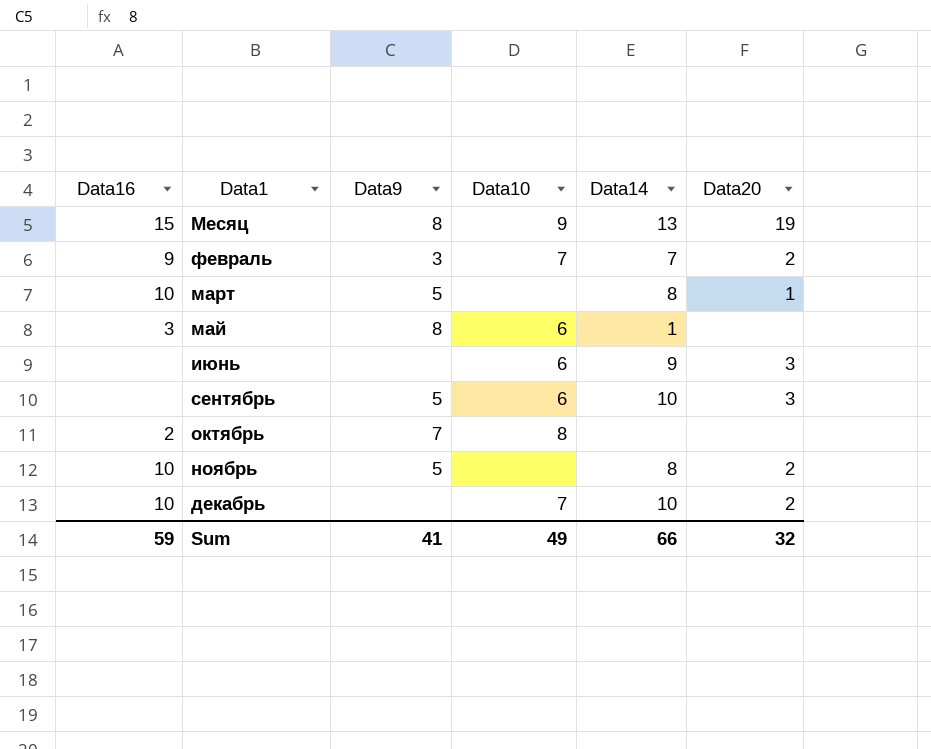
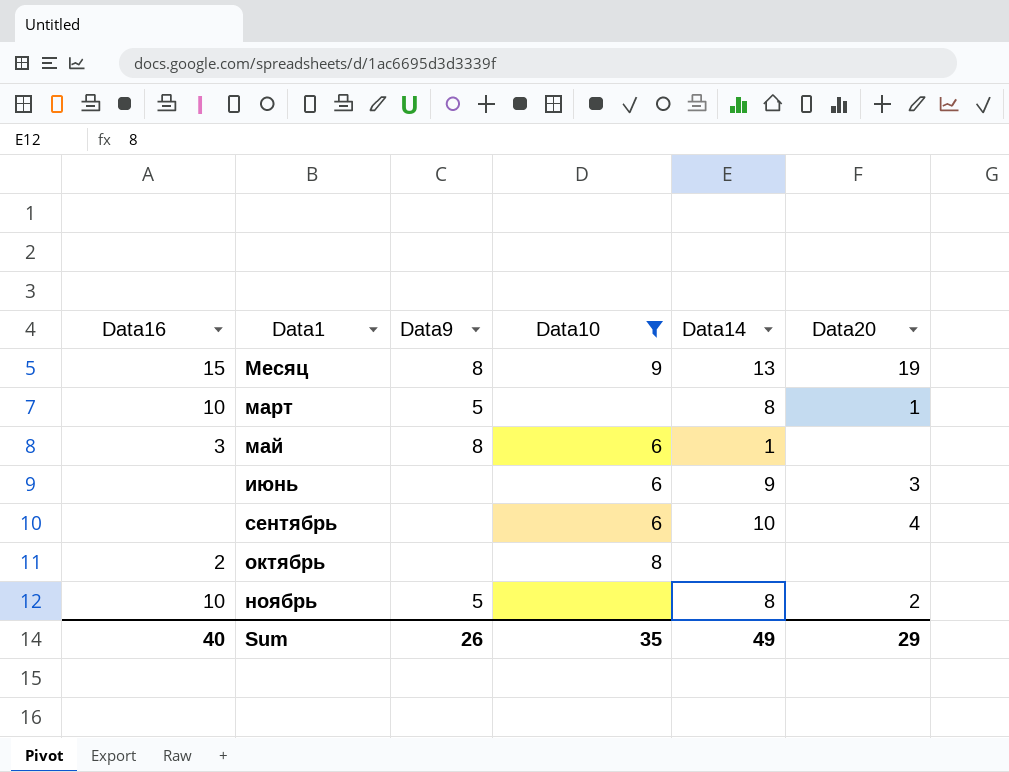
filter: none -> Data10 != 7
сентябрь | Data9: 5 -> none
сентябрь | Data20: 3 -> 4
октябрь | Data9: 7 -> none
Sum | Data16: 59 -> 40
Sum | Data9: 41 -> 26
Sum | Data10: 49 -> 35
Sum | Data14: 66 -> 49
Sum | Data20: 32 -> 29

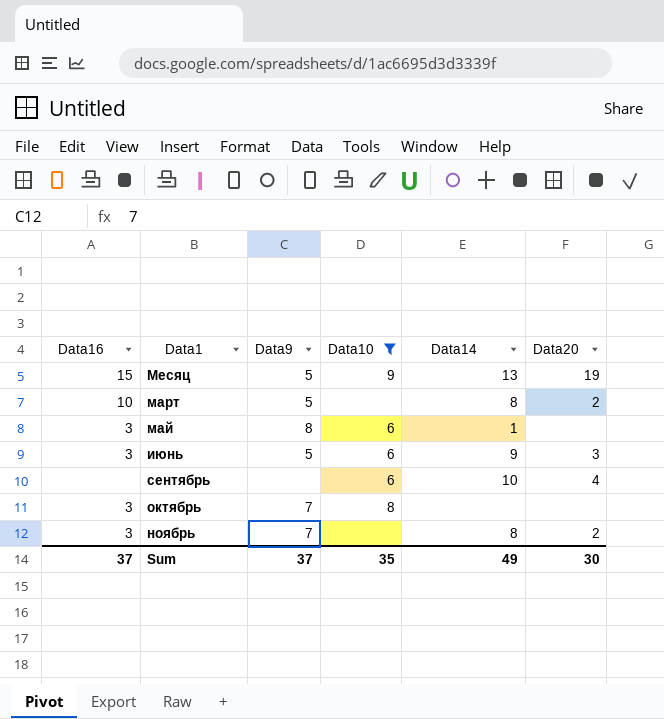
Месяц | Data9: 8 -> 5
март | Data20: 1 -> 2
июнь | Data16: none -> 3
июнь | Data9: none -> 5
октябрь | Data16: 2 -> 3
октябрь | Data9: none -> 7
ноябрь | Data16: 10 -> 3
ноябрь | Data9: 5 -> 7
Sum | Data16: 40 -> 37
Sum | Data9: 26 -> 37
Sum | Data20: 29 -> 30

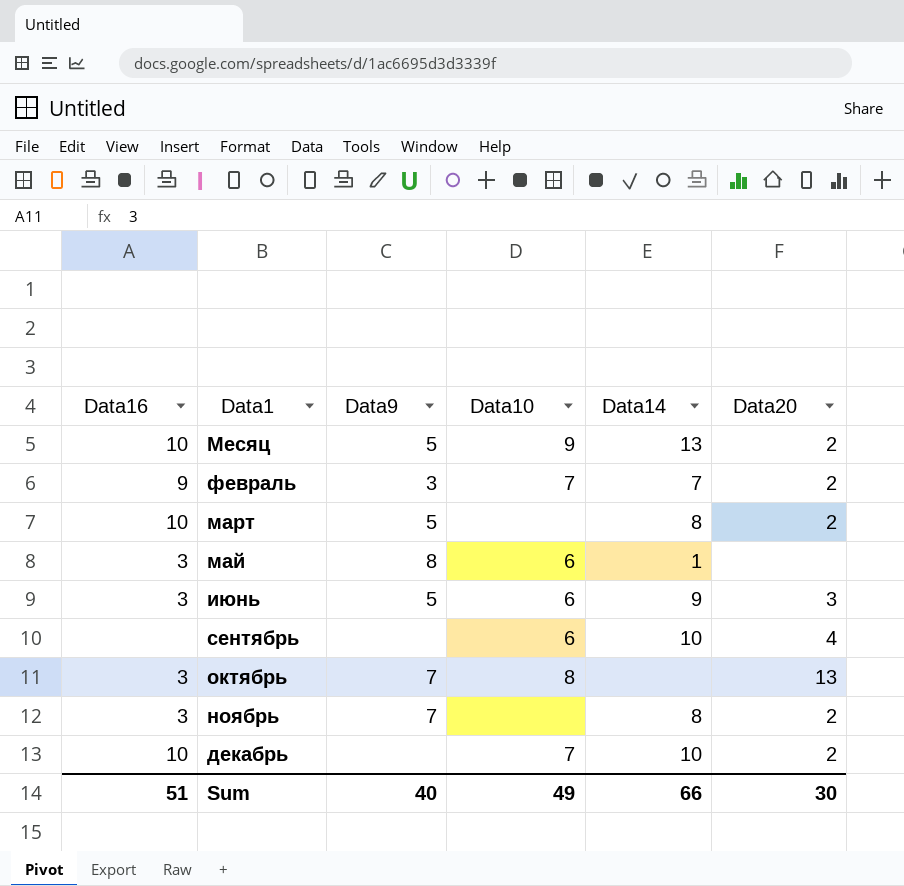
filter: Data10 != 7 -> none
Месяц | Data16: 15 -> 10
Месяц | Data20: 19 -> 2
октябрь | Data20: none -> 13
Sum | Data16: 37 -> 51
Sum | Data9: 37 -> 40
Sum | Data10: 35 -> 49
Sum | Data14: 49 -> 66

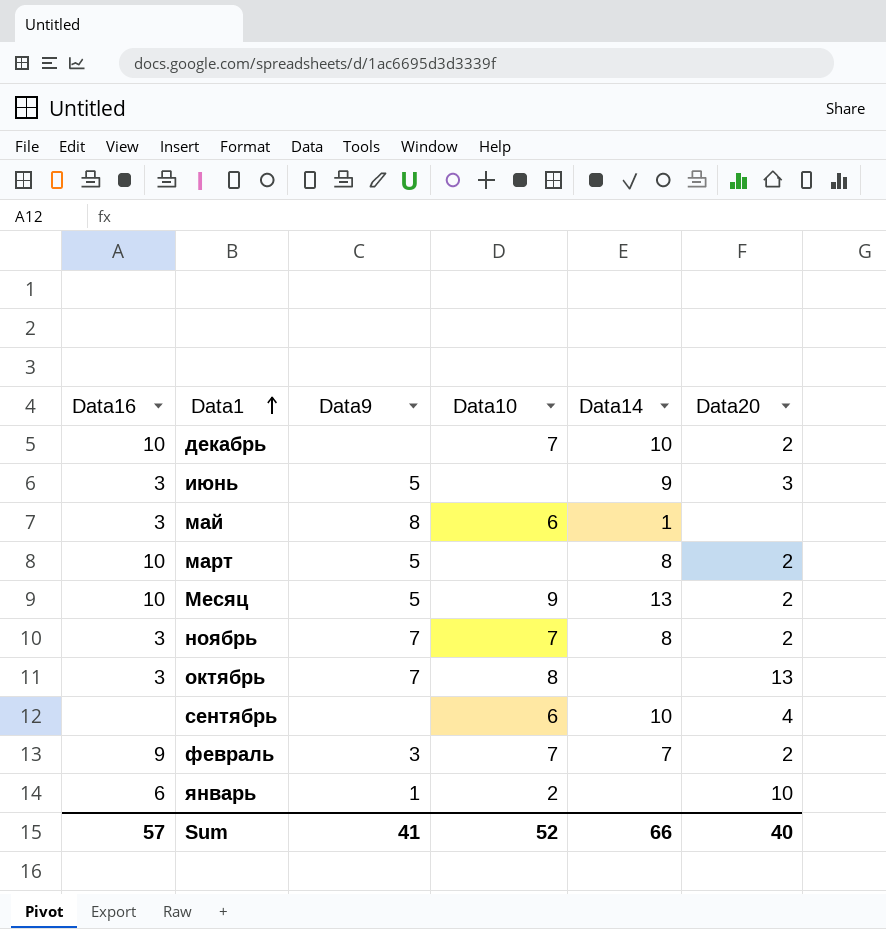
row order: none -> Data1 ascending
июнь | Data10: 6 -> none
ноябрь | Data10: none -> 7
row январь: none -> 6 | 1 | 2 | none | 10
Sum | Data16: 51 -> 57
Sum | Data9: 40 -> 41
Sum | Data10: 49 -> 52
Sum | Data20: 30 -> 40

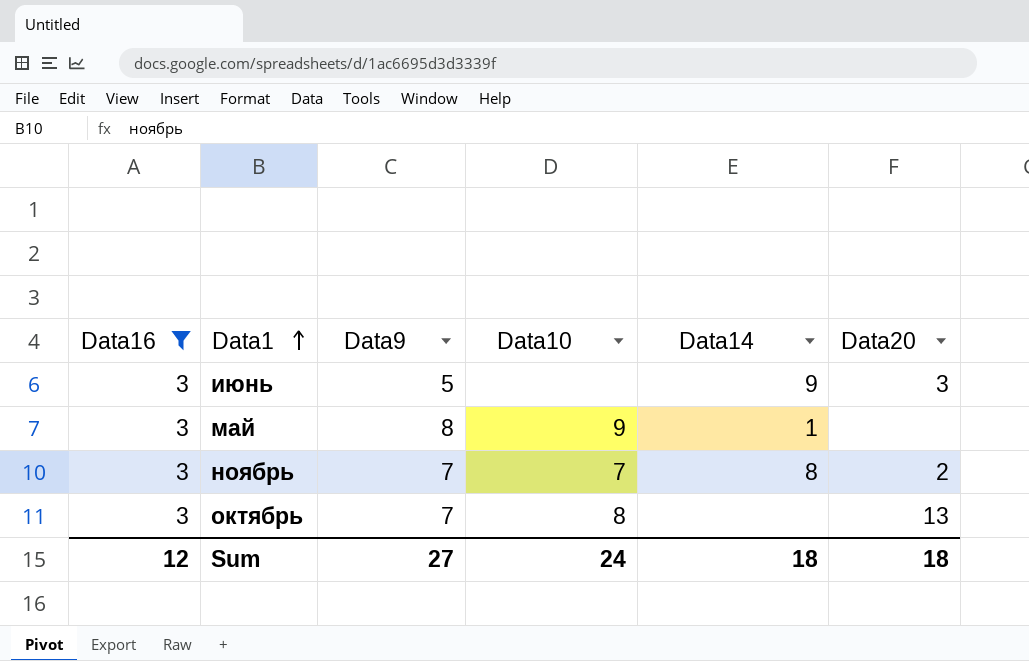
filter: none -> Data16 = 3
май | Data10: 6 -> 9
Sum | Data16: 57 -> 12
Sum | Data9: 41 -> 27
Sum | Data10: 52 -> 24
Sum | Data14: 66 -> 18
Sum | Data20: 40 -> 18

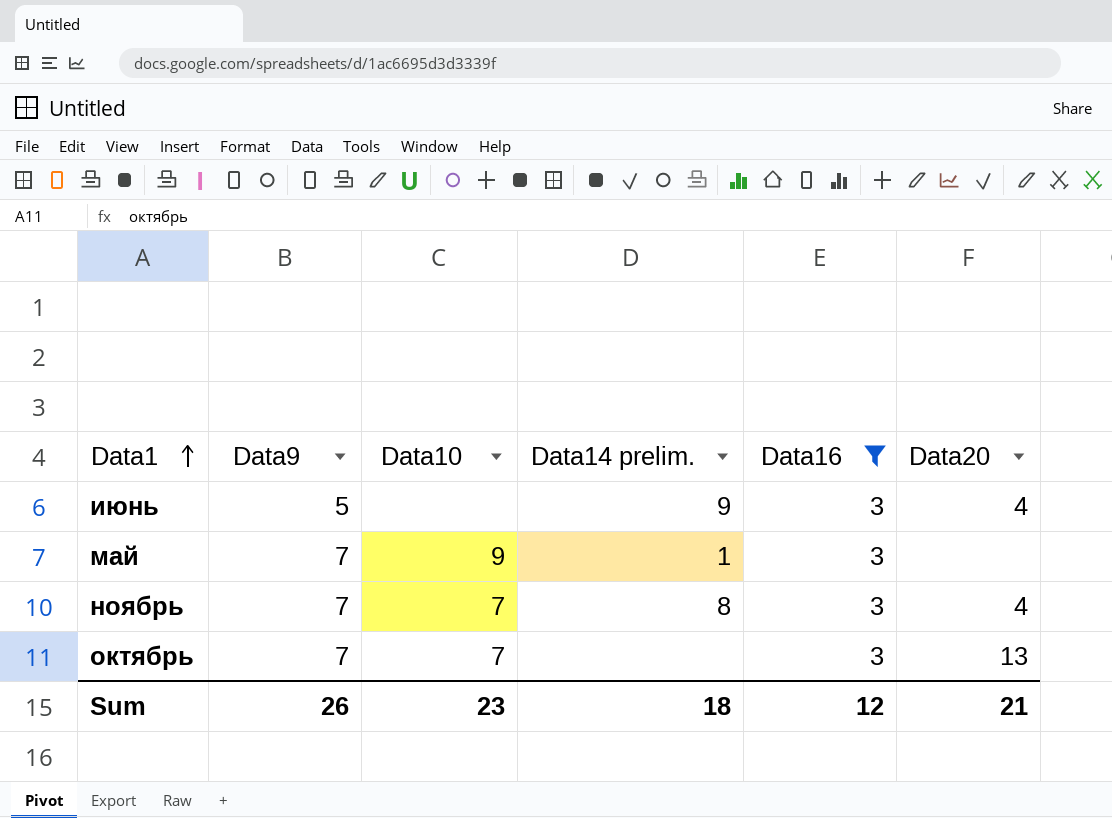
column name: Data14 -> Data14 prelim.
column Data16 | position: 1 -> 5
июнь | Data20: 3 -> 4
май | Data9: 8 -> 7
ноябрь | Data20: 2 -> 4
октябрь | Data10: 8 -> 7
Sum | Data9: 27 -> 26
Sum | Data10: 24 -> 23
Sum | Data20: 18 -> 21

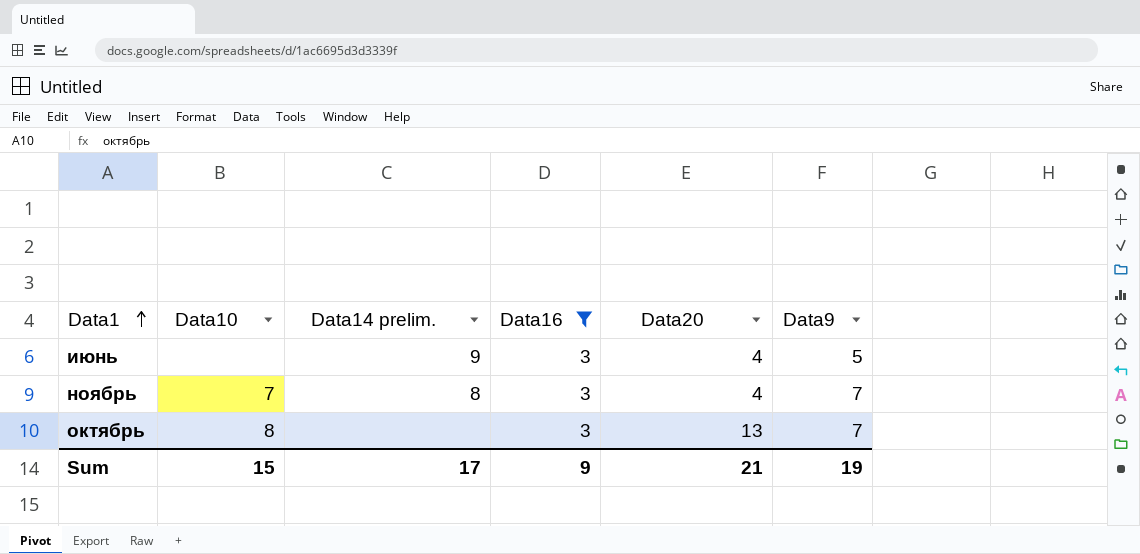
column Data9 | position: 2 -> 6
row май: 7 | 9 | 1 | 3 | none -> none
октябрь | Data10: 7 -> 8
Sum | Data10: 23 -> 15
Sum | Data14 prelim.: 18 -> 17
Sum | Data16: 12 -> 9
Sum | Data9: 26 -> 19

